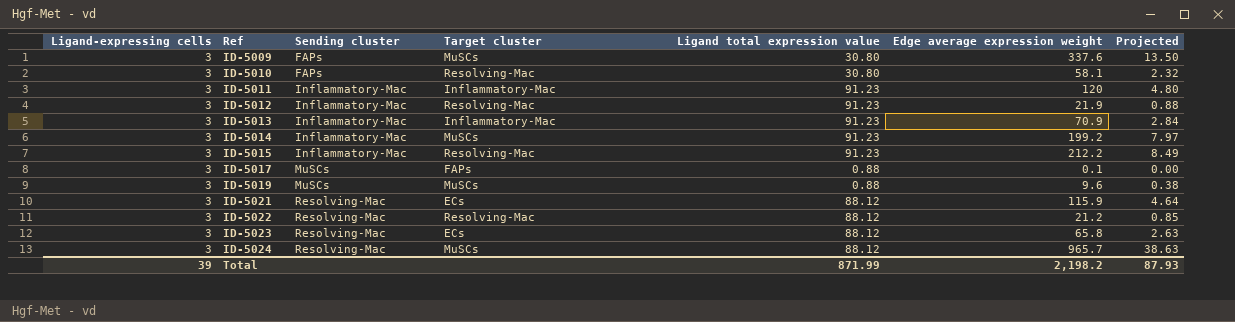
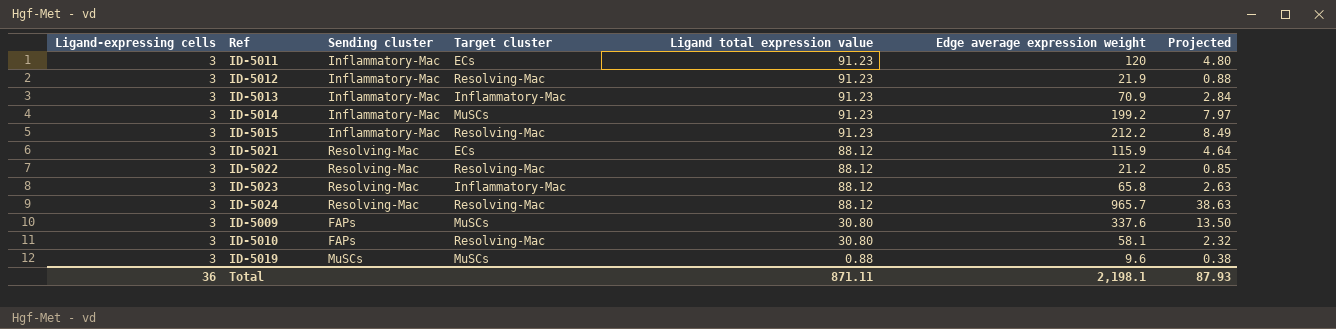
row order: Ref ascending -> Ligand total expression value descending
row ID-5017: 3 | MuSCs | FAPs | 0.88 | 0.1 | 0.00 -> none
ID-5011 | Target cluster: Inflammatory-Mac -> ECs
ID-5023 | Target cluster: ECs -> Inflammatory-Mac
ID-5024 | Target cluster: MuSCs -> Resolving-Mac
Total | Ligand-expressing cells: 39 -> 36
Total | Ligand total expression value: 871.99 -> 871.11
Total | Edge average expression weight: 2,198.2 -> 2,198.1

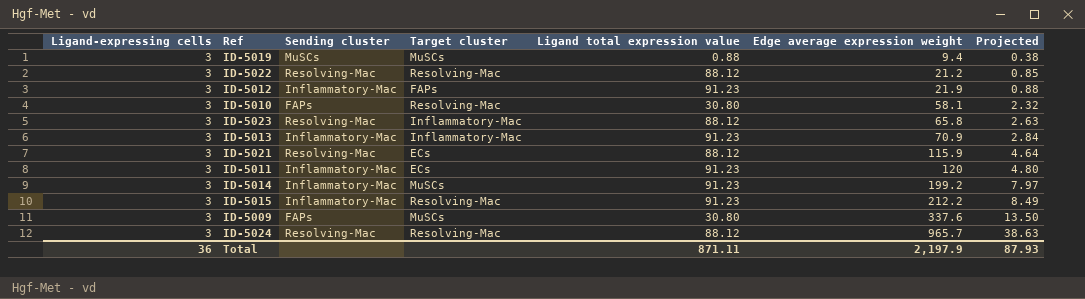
row order: Ligand total expression value descending -> Edge average expression weight ascending
ID-5019 | Edge average expression weight: 9.6 -> 9.4
ID-5012 | Target cluster: Resolving-Mac -> FAPs
Total | Edge average expression weight: 2,198.1 -> 2,197.9

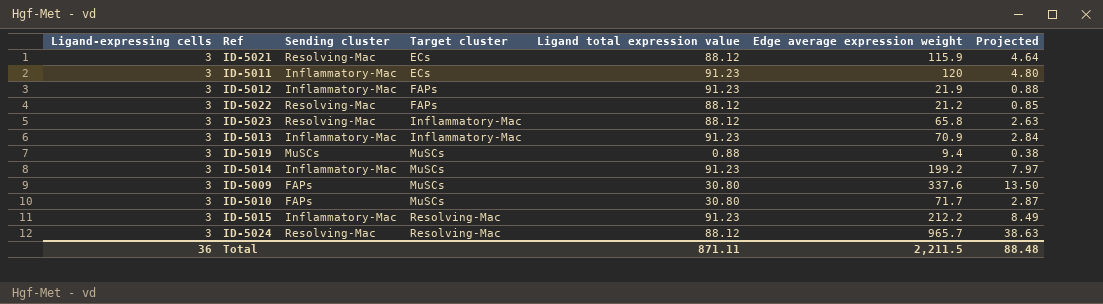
row order: Edge average expression weight ascending -> Target cluster ascending
ID-5022 | Target cluster: Resolving-Mac -> FAPs
ID-5010 | Target cluster: Resolving-Mac -> MuSCs
ID-5010 | Edge average expression weight: 58.1 -> 71.7
ID-5010 | Projected: 2.32 -> 2.87
Total | Edge average expression weight: 2,197.9 -> 2,211.5
Total | Projected: 87.93 -> 88.48

